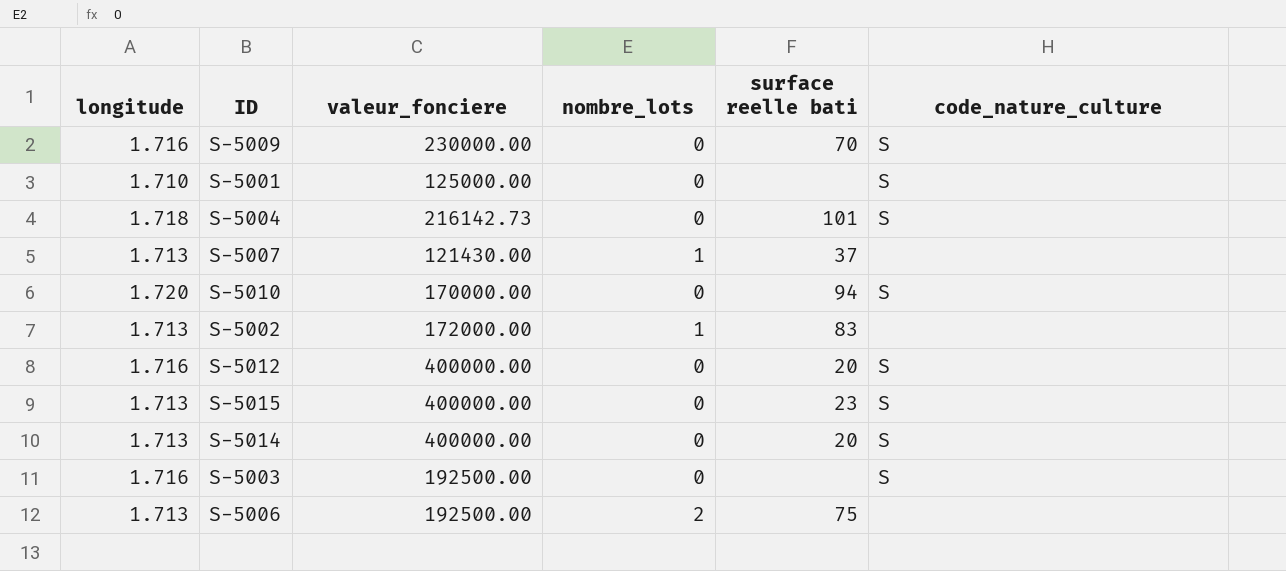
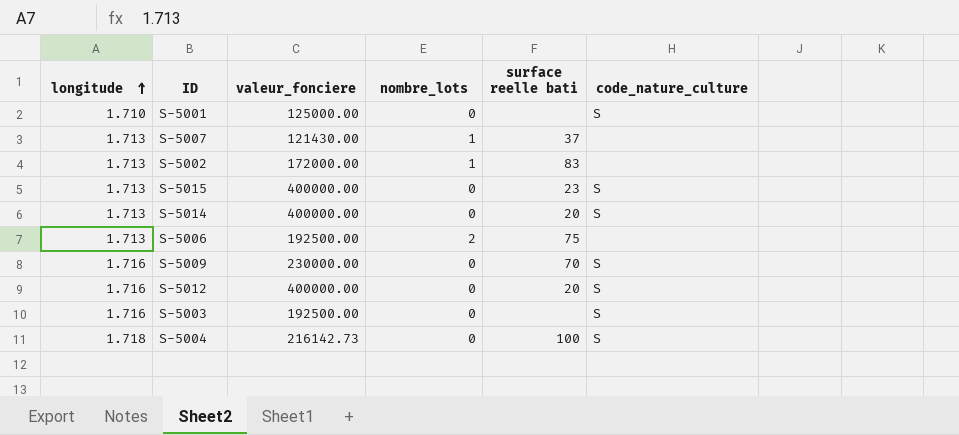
row order: none -> longitude ascending
row S-5010: 1.720 | 170000.00 | 0 | 94 | S -> none
S-5004 | surface reelle bati: 101 -> 100

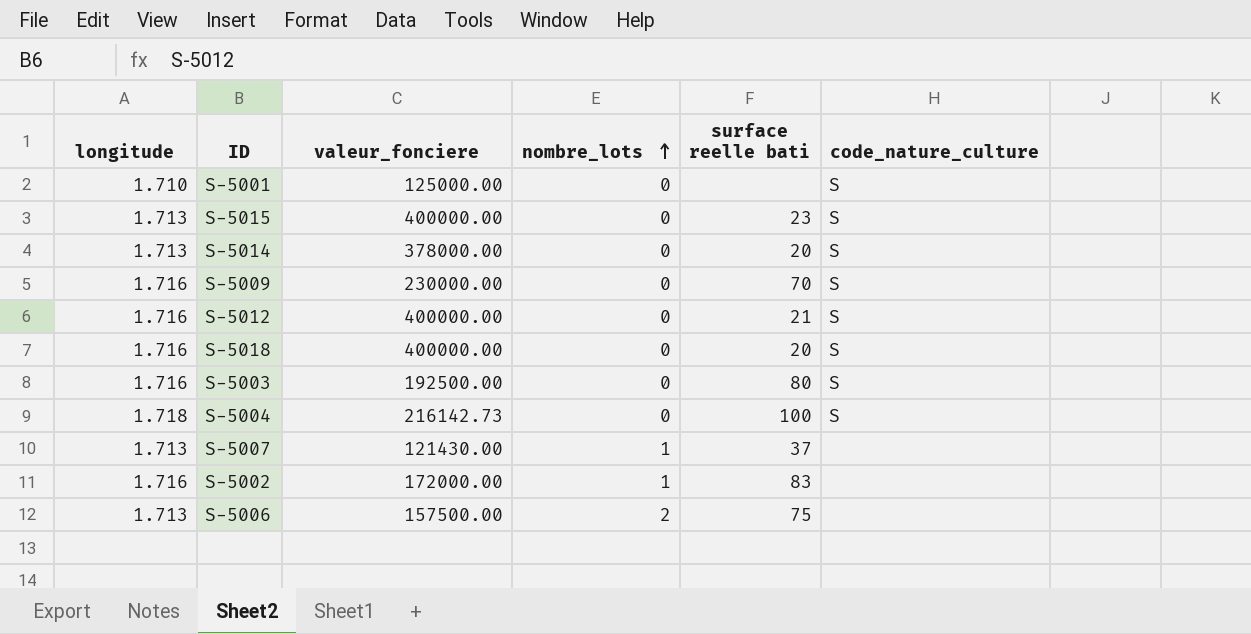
row order: longitude ascending -> nombre_lots ascending
S-5014 | valeur_fonciere: 400000.00 -> 378000.00
S-5012 | surface reelle bati: 20 -> 21
row S-5018: none -> 1.716 | 400000.00 | 0 | 20 | S
S-5003 | surface reelle bati: none -> 80
S-5002 | longitude: 1.713 -> 1.716
S-5006 | valeur_fonciere: 192500.00 -> 157500.00

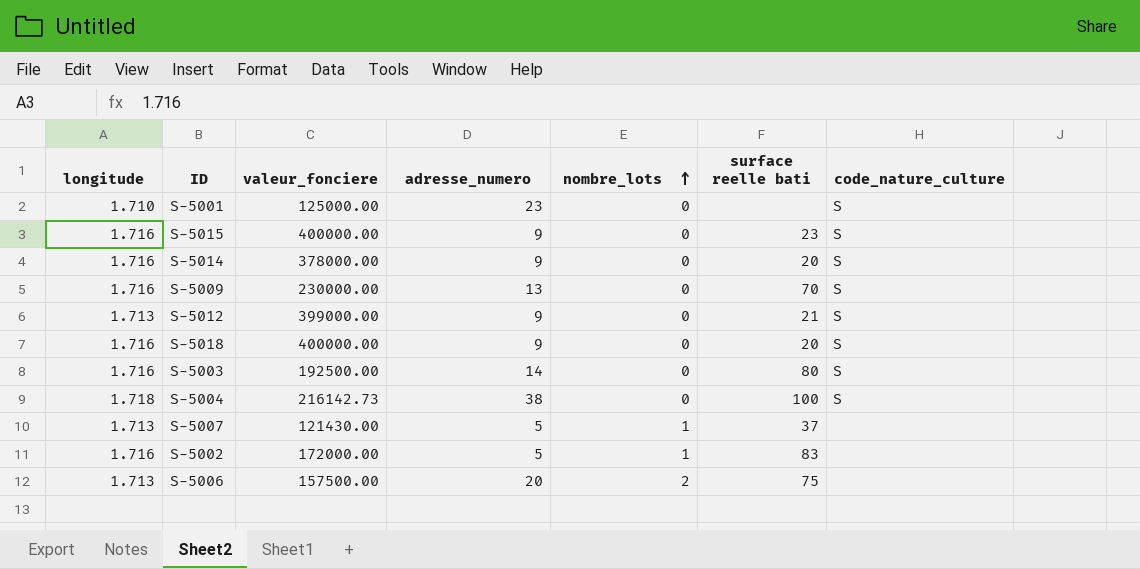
column adresse_numero | position: none -> 4
S-5015 | longitude: 1.713 -> 1.716
S-5014 | longitude: 1.713 -> 1.716
S-5012 | longitude: 1.716 -> 1.713
S-5012 | valeur_fonciere: 400000.00 -> 399000.00

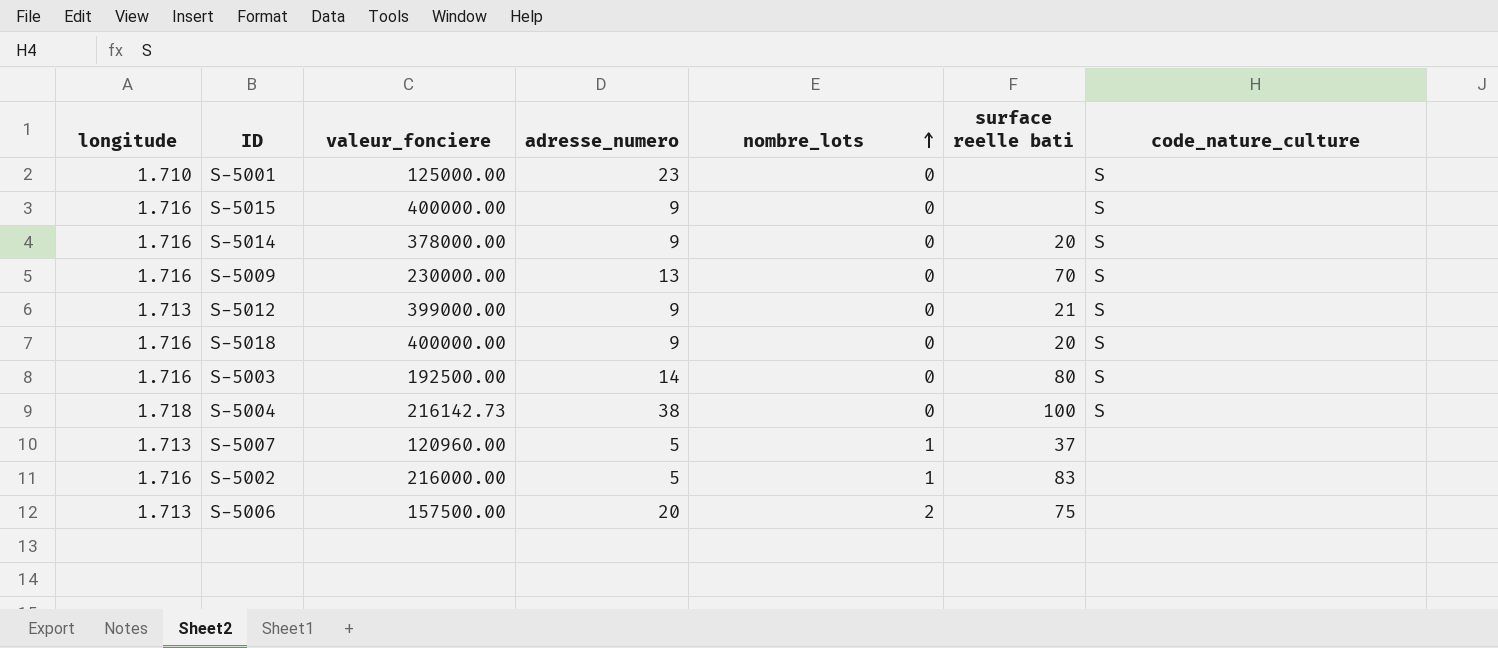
S-5015 | surface reelle bati: 23 -> none
S-5007 | valeur_fonciere: 121430.00 -> 120960.00
S-5002 | valeur_fonciere: 172000.00 -> 216000.00

